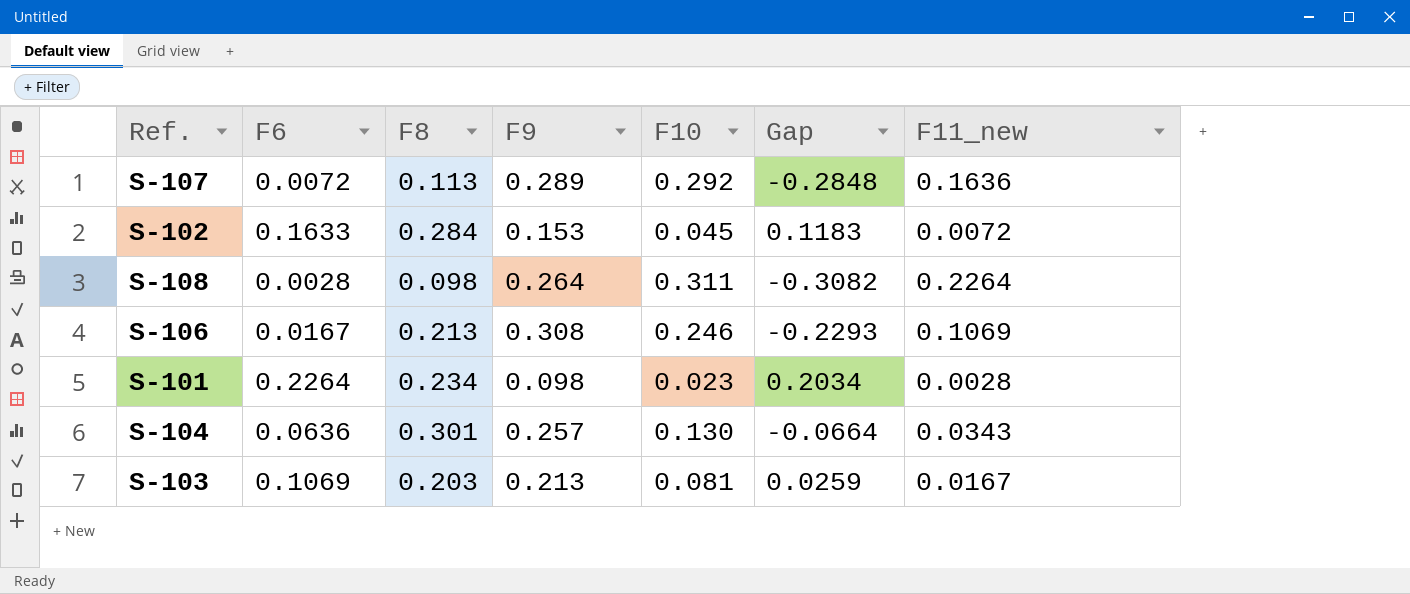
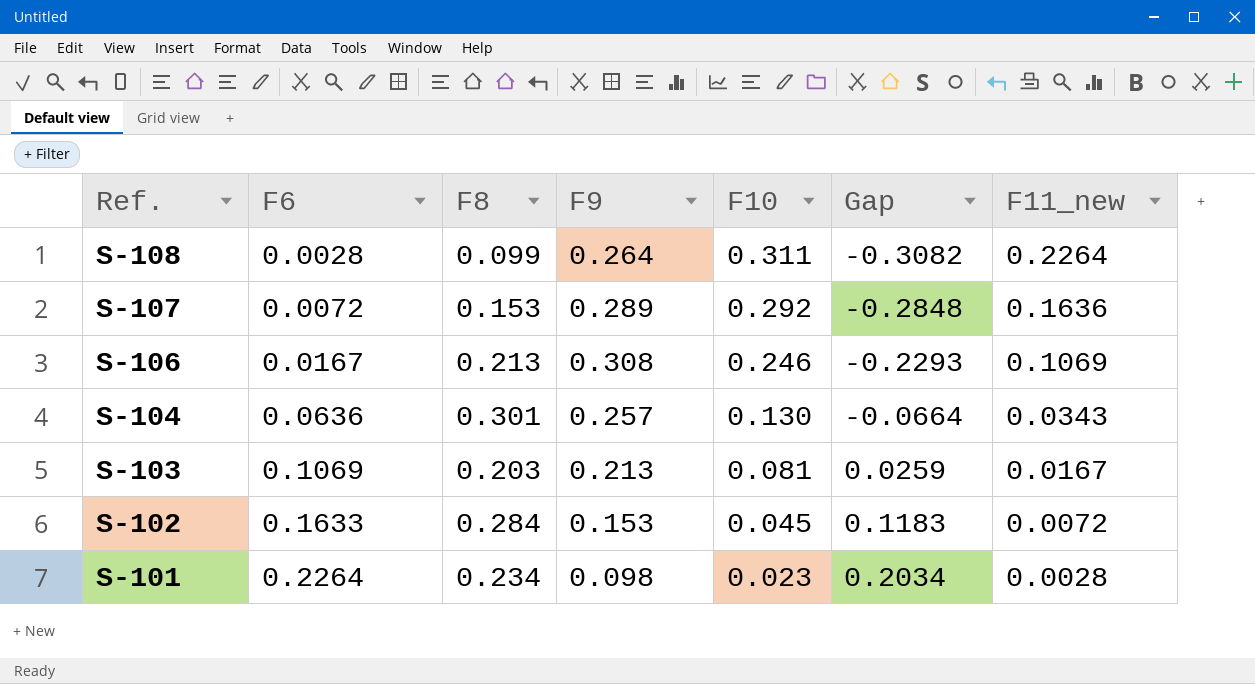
row order: none -> Ref. descending
S-108 | F8: 0.098 -> 0.099
S-107 | F8: 0.113 -> 0.153

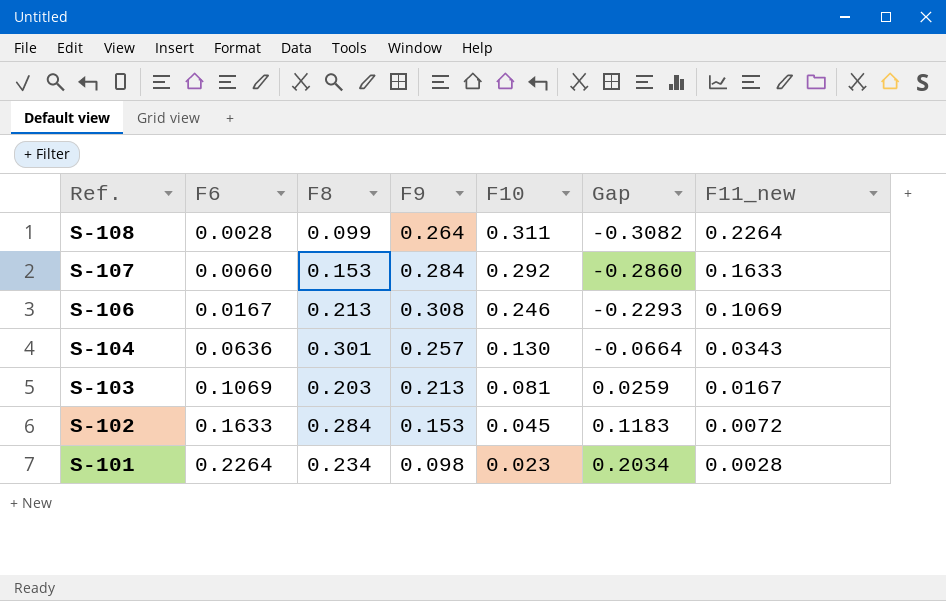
S-107 | F6: 0.0072 -> 0.0060
S-107 | F9: 0.289 -> 0.284
S-107 | Gap: -0.2848 -> -0.2860
S-107 | F11_new: 0.1636 -> 0.1633

